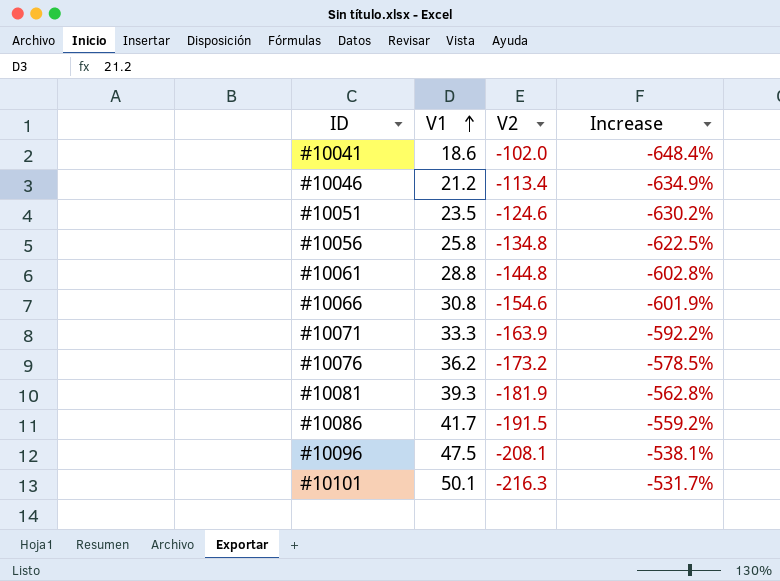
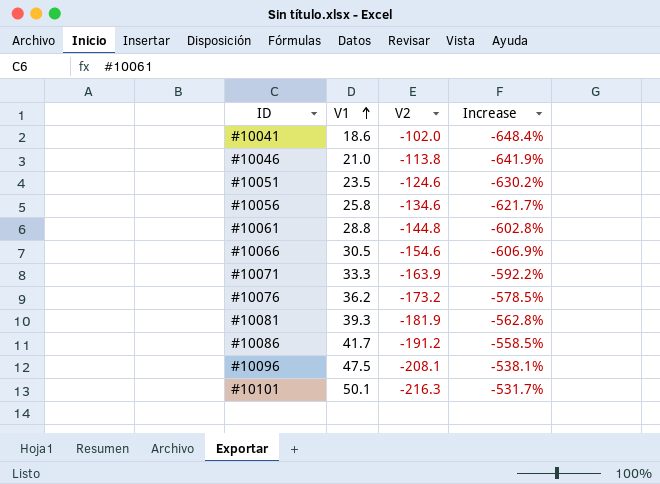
#10046 | V1: 21.2 -> 21.0
#10046 | V2: -113.4 -> -113.8
#10046 | Increase: -634.9% -> -641.9%
#10056 | V2: -134.8 -> -134.6
#10056 | Increase: -622.5% -> -621.7%
#10066 | V1: 30.8 -> 30.5
#10066 | Increase: -601.9% -> -606.9%
#10086 | V2: -191.5 -> -191.2
#10086 | Increase: -559.2% -> -558.5%

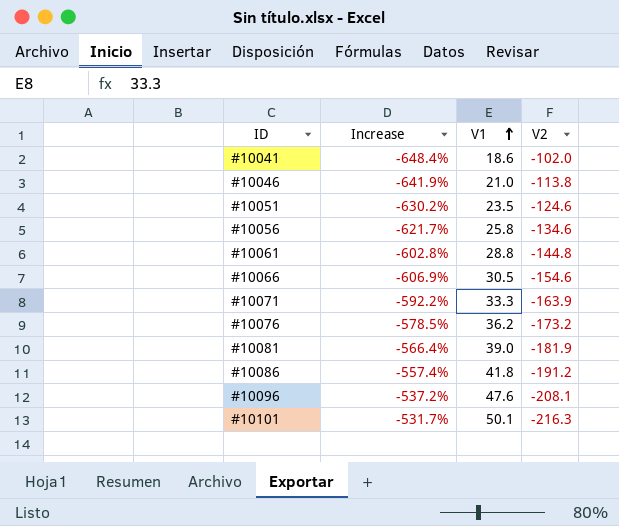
column Increase | position: 4 -> 2
#10081 | Increase: -562.8% -> -566.4%
#10081 | V1: 39.3 -> 39.0
#10086 | Increase: -558.5% -> -557.4%
#10086 | V1: 41.7 -> 41.8
#10096 | Increase: -538.1% -> -537.2%
#10096 | V1: 47.5 -> 47.6

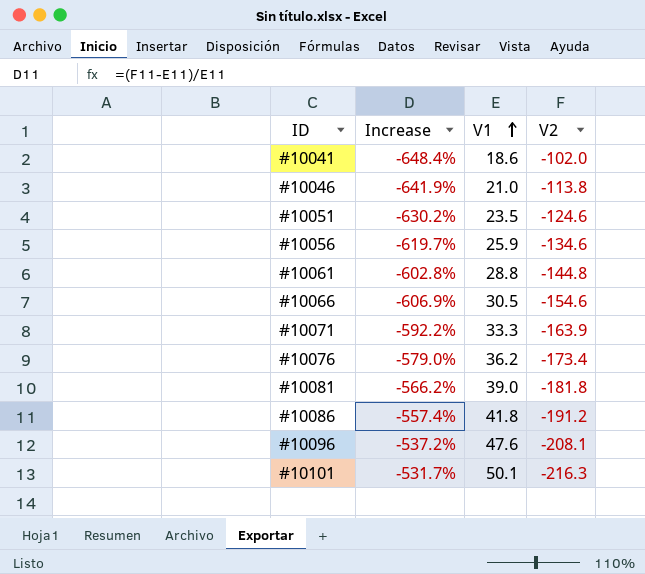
#10056 | Increase: -621.7% -> -619.7%
#10056 | V1: 25.8 -> 25.9
#10076 | Increase: -578.5% -> -579.0%
#10076 | V2: -173.2 -> -173.4
#10081 | Increase: -566.4% -> -566.2%
#10081 | V2: -181.9 -> -181.8

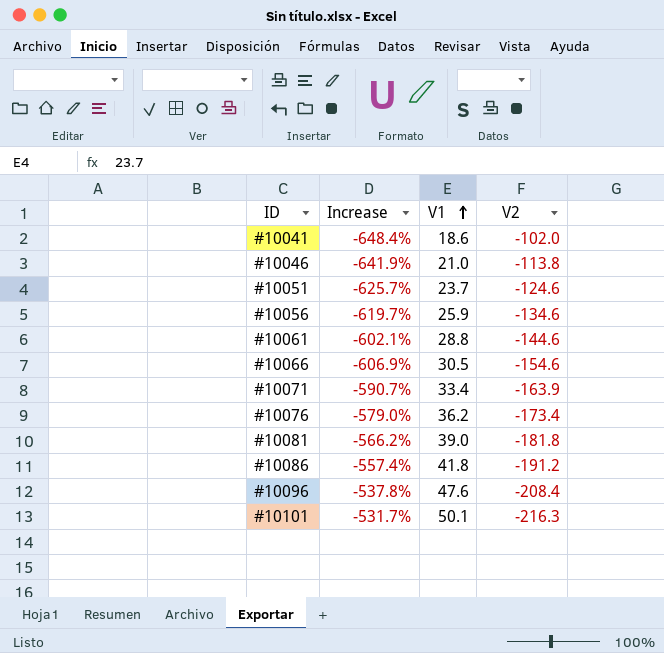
#10051 | Increase: -630.2% -> -625.7%
#10051 | V1: 23.5 -> 23.7
#10061 | Increase: -602.8% -> -602.1%
#10061 | V2: -144.8 -> -144.6
#10071 | Increase: -592.2% -> -590.7%
#10071 | V1: 33.3 -> 33.4
#10096 | Increase: -537.2% -> -537.8%
#10096 | V2: -208.1 -> -208.4

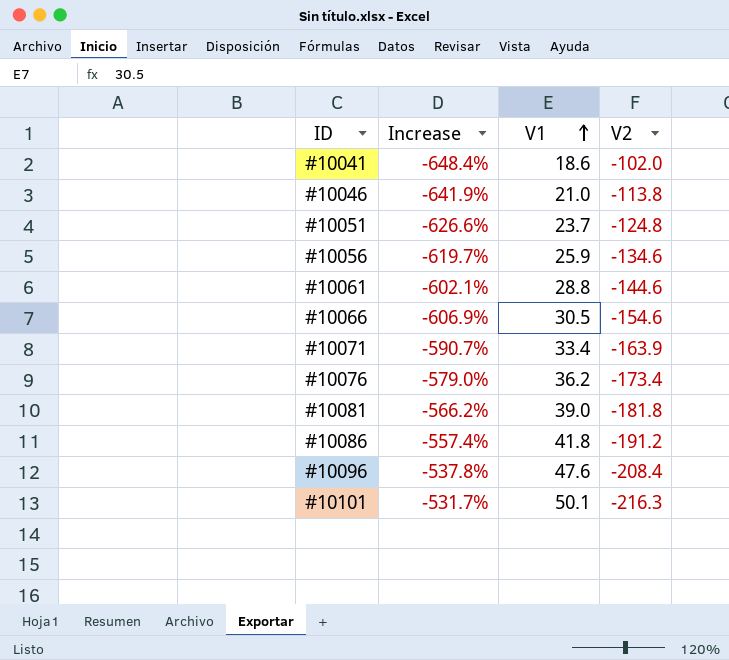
#10051 | Increase: -625.7% -> -626.6%
#10051 | V2: -124.6 -> -124.8

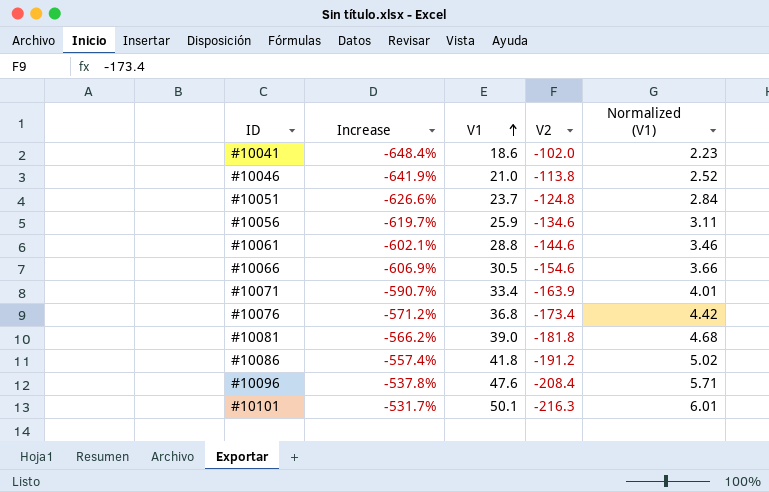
column Normalized (V1) | formula: none -> [V1] * 0.12
#10076 | Increase: -579.0% -> -571.2%
#10076 | V1: 36.2 -> 36.8

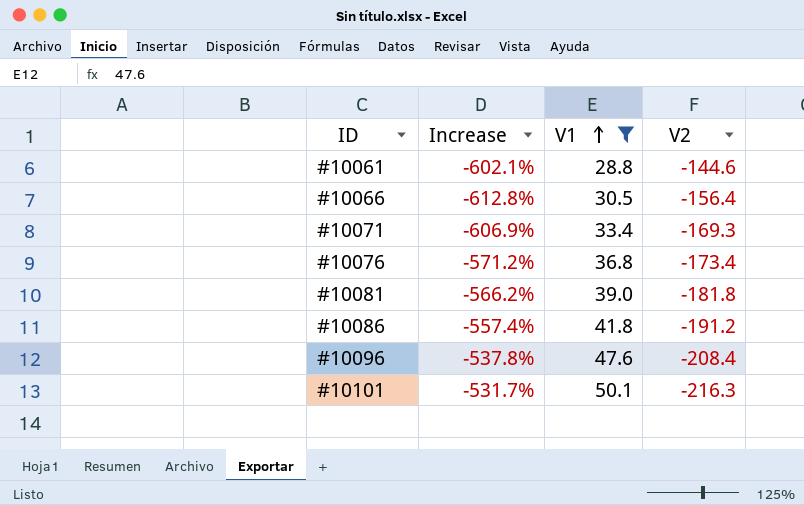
filter: none -> V1 >= 28.8
column Normalized (V1) | formula: [V1] * 0.12 -> none
#10066 | Increase: -606.9% -> -612.8%
#10066 | V2: -154.6 -> -156.4
#10071 | Increase: -590.7% -> -606.9%
#10071 | V2: -163.9 -> -169.3

